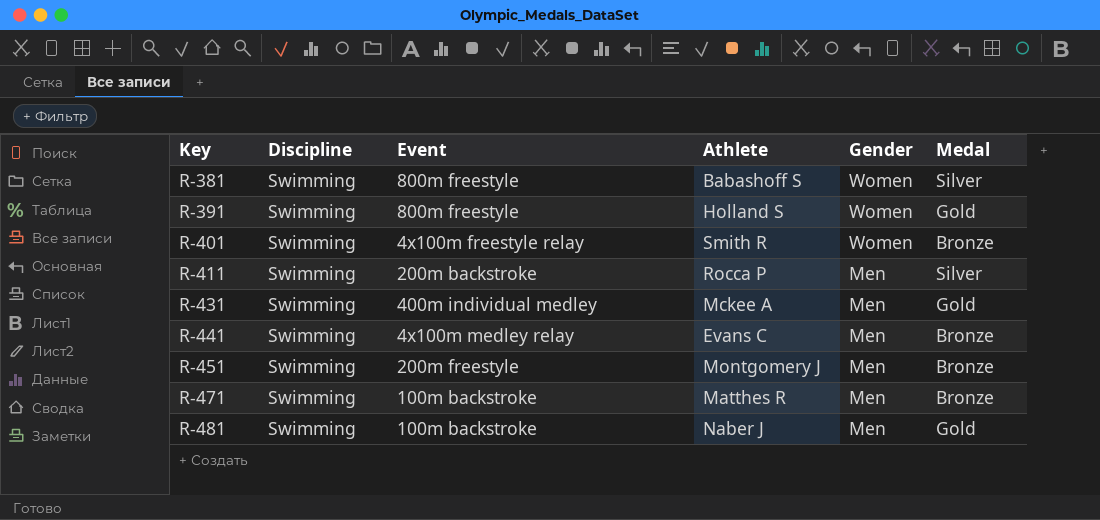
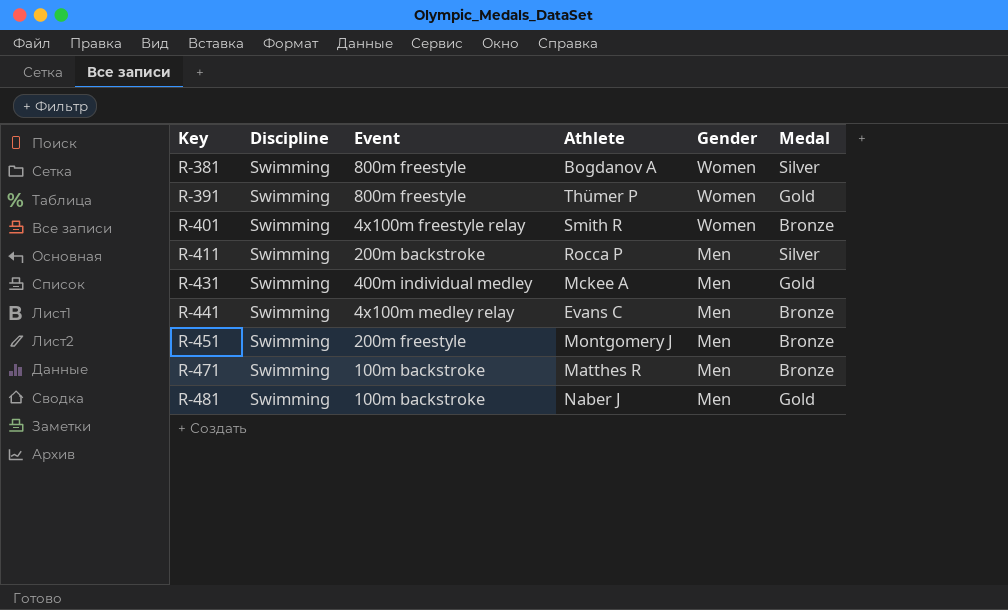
R-381 | Athlete: Babashoff S -> Bogdanov A
R-391 | Athlete: Holland S -> Thümer P

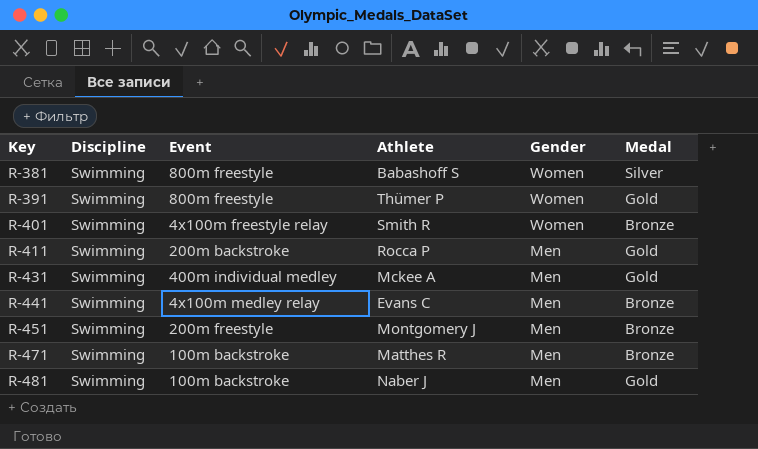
R-381 | Athlete: Bogdanov A -> Babashoff S
R-411 | Medal: Silver -> Gold

